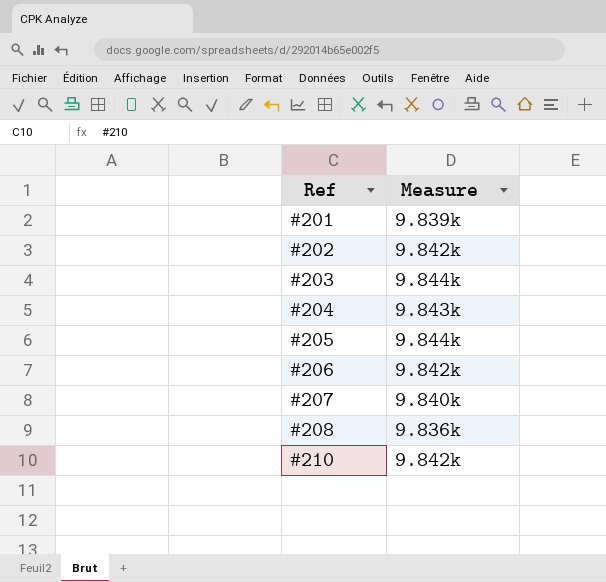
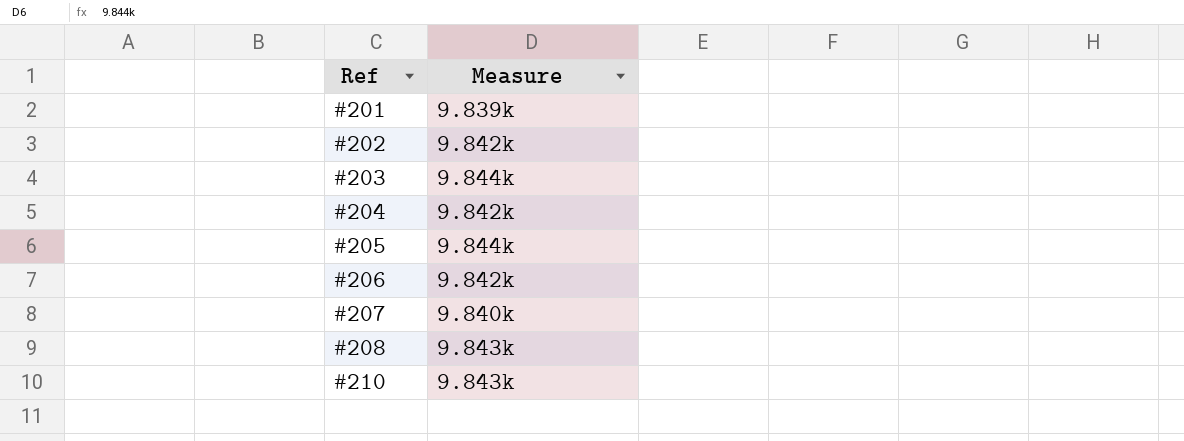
#204 | Measure: 9.843k -> 9.842k
#208 | Measure: 9.836k -> 9.843k
#210 | Measure: 9.842k -> 9.843k

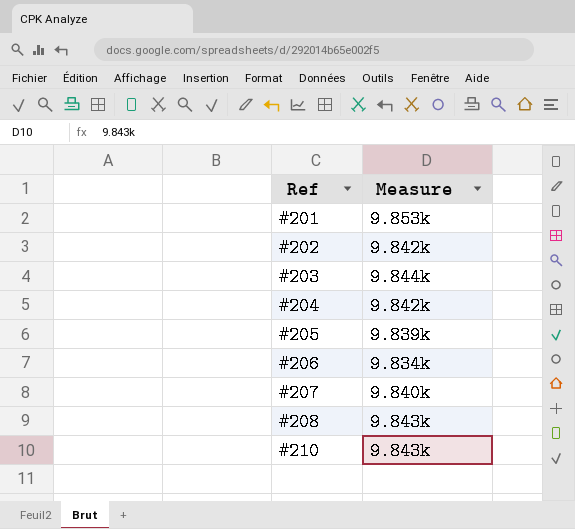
#201 | Measure: 9.839k -> 9.853k
#205 | Measure: 9.844k -> 9.839k
#206 | Measure: 9.842k -> 9.834k

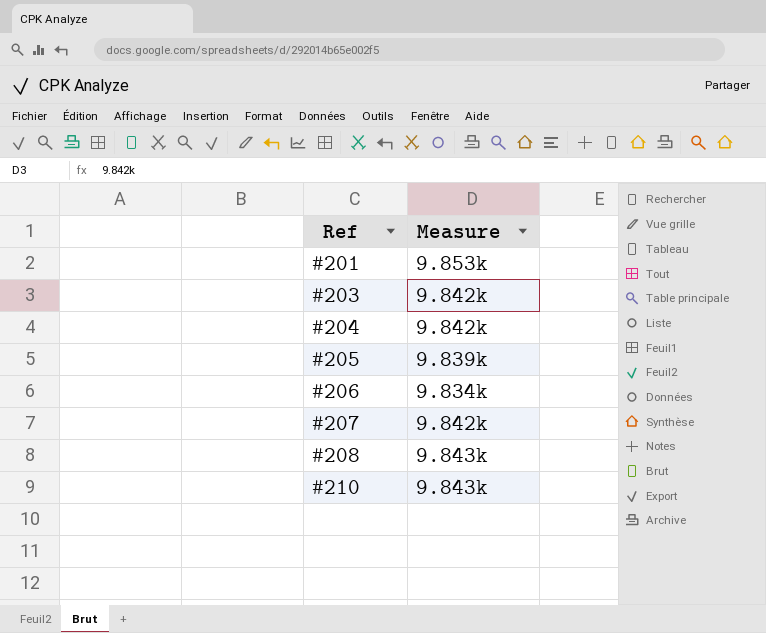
row #202: 9.842k -> none
#203 | Measure: 9.844k -> 9.842k
#207 | Measure: 9.840k -> 9.842k

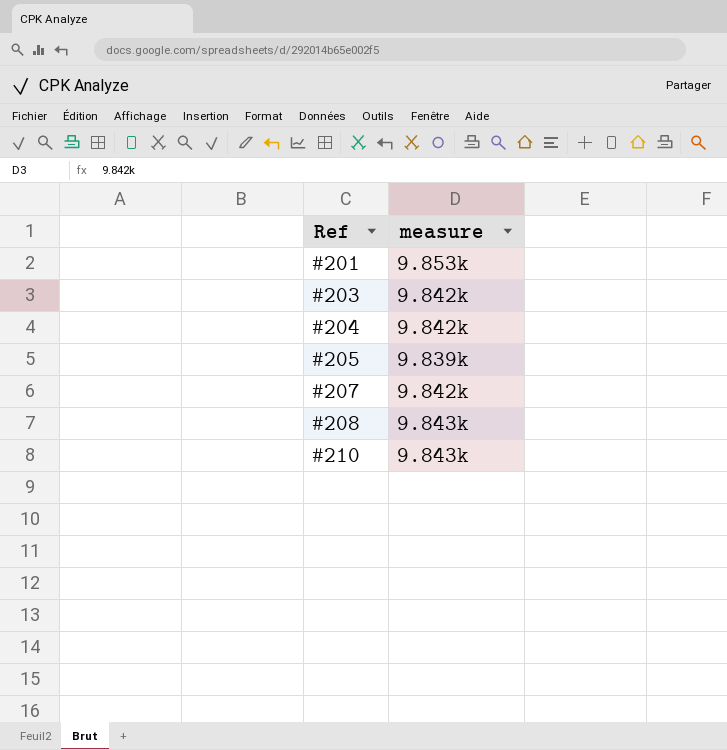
column name: Measure -> measure
row #206: 9.834k -> none

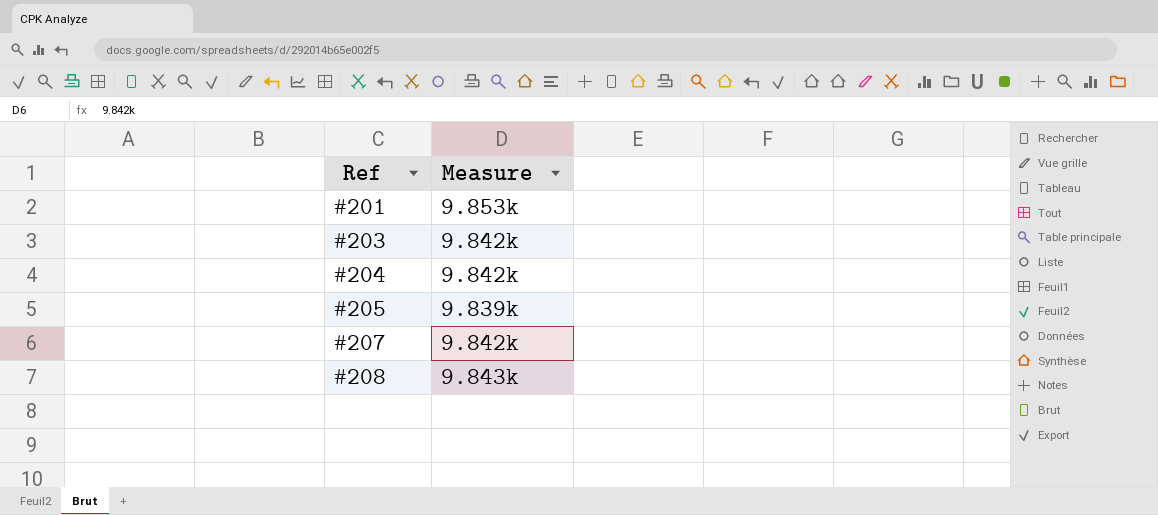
column name: measure -> Measure
row #210: 9.843k -> none

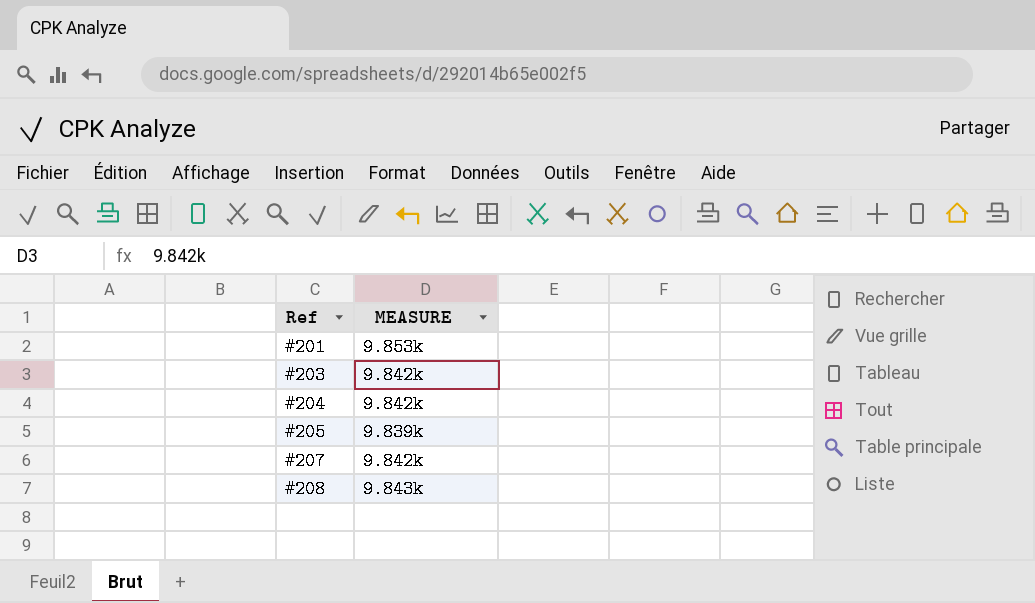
column name: Measure -> MEASURE

